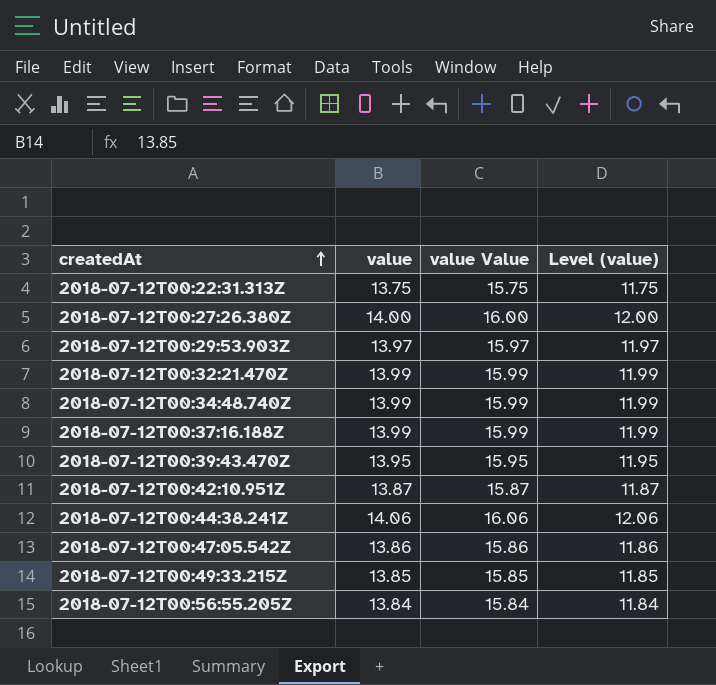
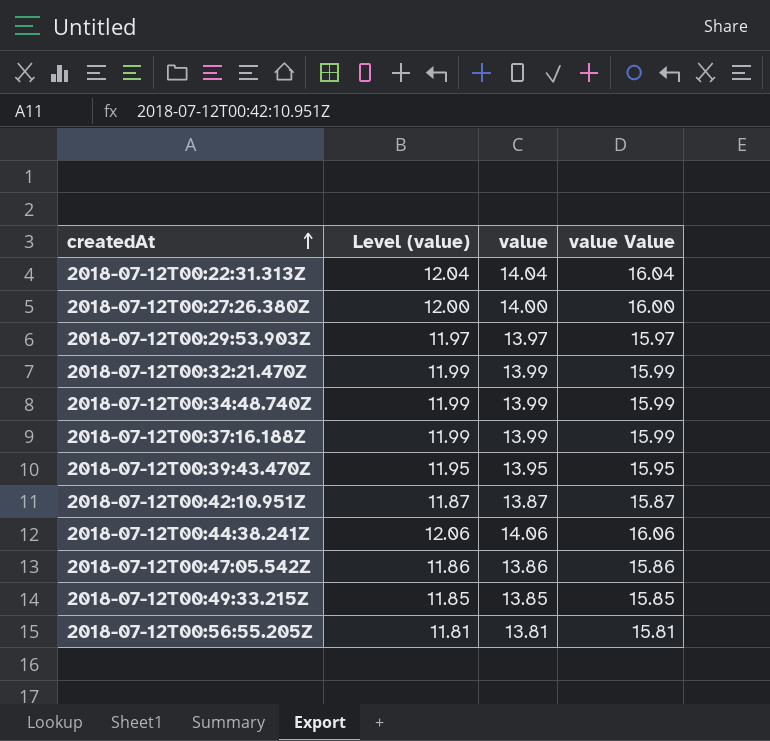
column Level (value) | position: 4 -> 2
2018-07-12T00:22:31.313Z | Level (value): 11.75 -> 12.04
2018-07-12T00:22:31.313Z | value: 13.75 -> 14.04
2018-07-12T00:22:31.313Z | value Value: 15.75 -> 16.04
2018-07-12T00:56:55.205Z | Level (value): 11.84 -> 11.81
2018-07-12T00:56:55.205Z | value: 13.84 -> 13.81
2018-07-12T00:56:55.205Z | value Value: 15.84 -> 15.81

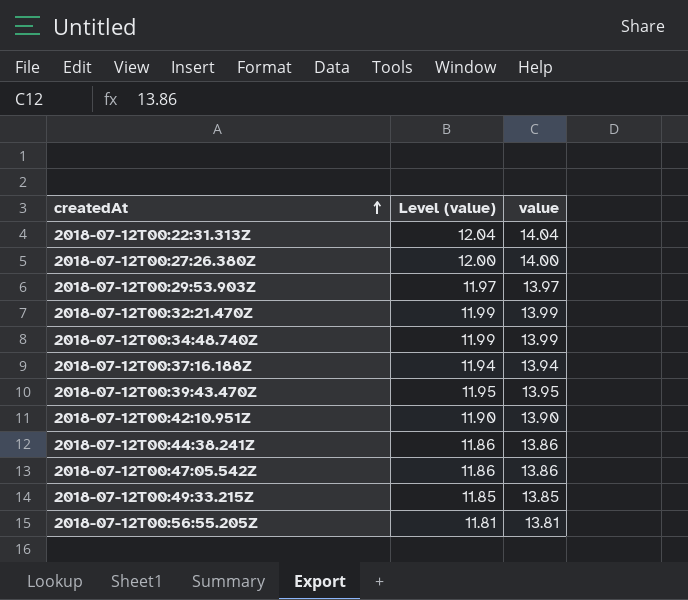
column value Value | formula: [value] + 2 -> none
2018-07-12T00:37:16.188Z | Level (value): 11.99 -> 11.94
2018-07-12T00:37:16.188Z | value: 13.99 -> 13.94
2018-07-12T00:42:10.951Z | Level (value): 11.87 -> 11.90
2018-07-12T00:42:10.951Z | value: 13.87 -> 13.90
2018-07-12T00:44:38.241Z | Level (value): 12.06 -> 11.86
2018-07-12T00:44:38.241Z | value: 14.06 -> 13.86

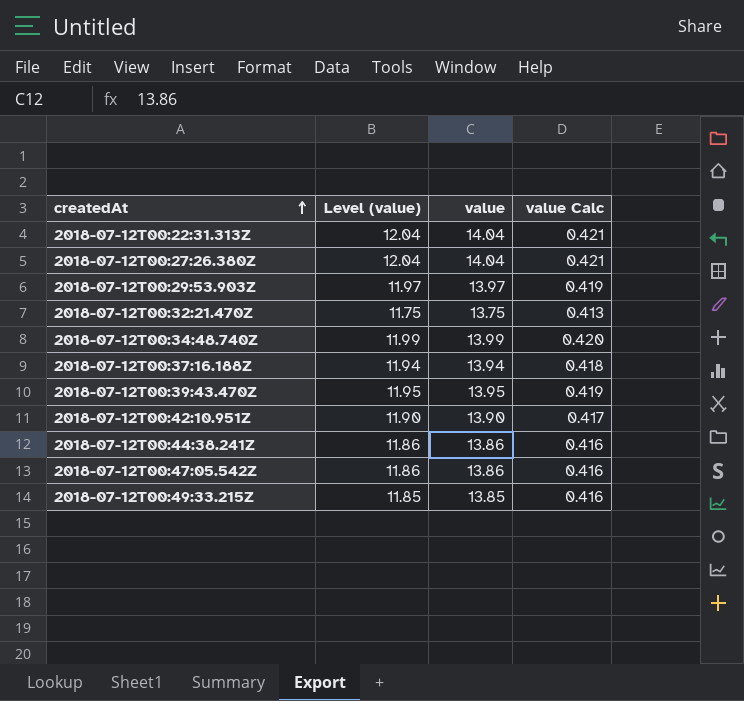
column value Calc | formula: none -> [value] * 0.03
row 2018-07-12T00:56:55.205Z: 11.81 | 13.81 -> none
2018-07-12T00:27:26.380Z | Level (value): 12.00 -> 12.04
2018-07-12T00:27:26.380Z | value: 14.00 -> 14.04
2018-07-12T00:32:21.470Z | Level (value): 11.99 -> 11.75
2018-07-12T00:32:21.470Z | value: 13.99 -> 13.75

